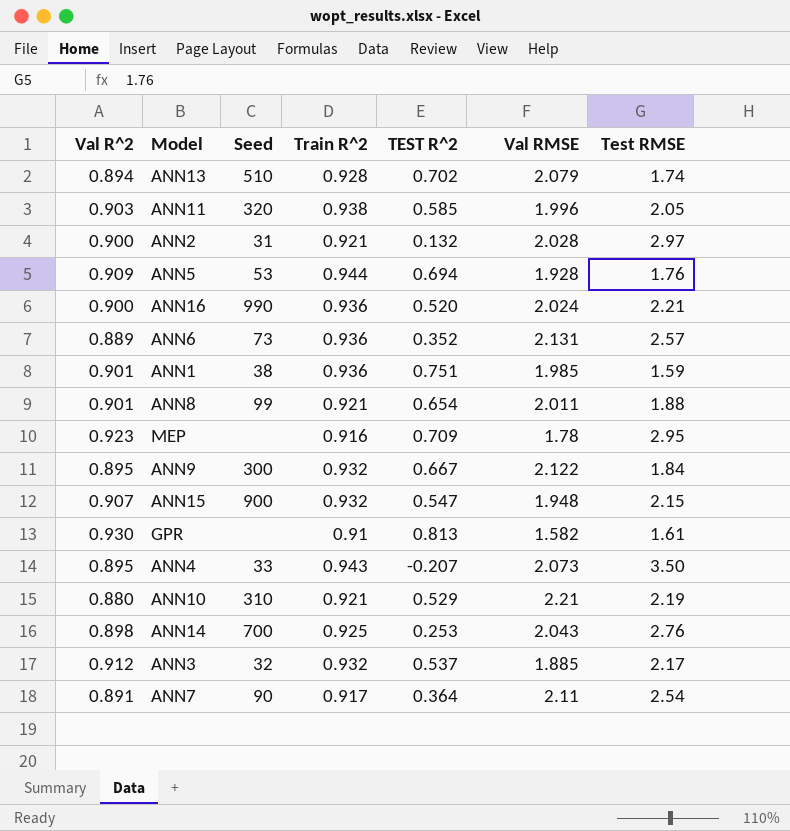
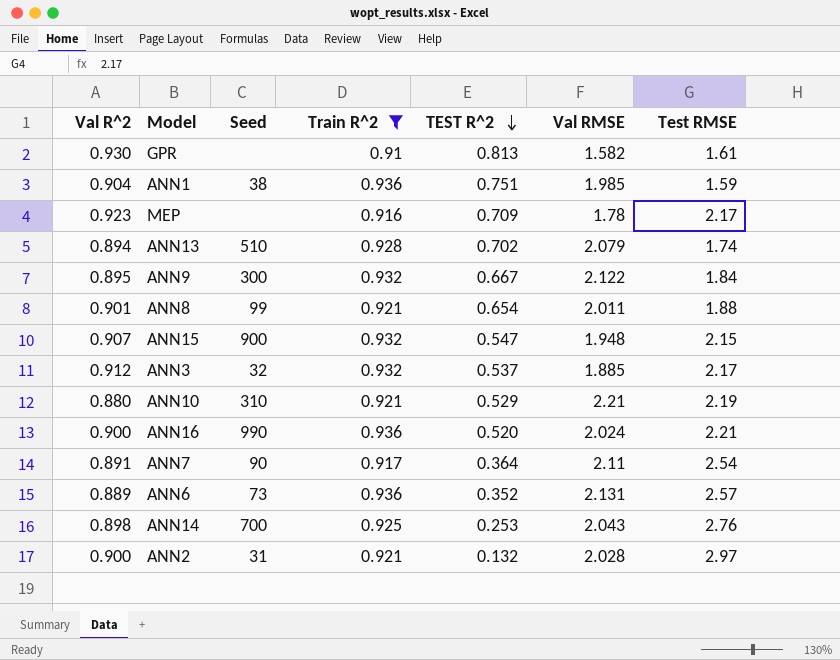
filter: none -> Train R^2 <= 0.936
row order: none -> TEST R^2 descending
ANN1 | Val R^2: 0.901 -> 0.904
MEP | Test RMSE: 2.95 -> 2.17

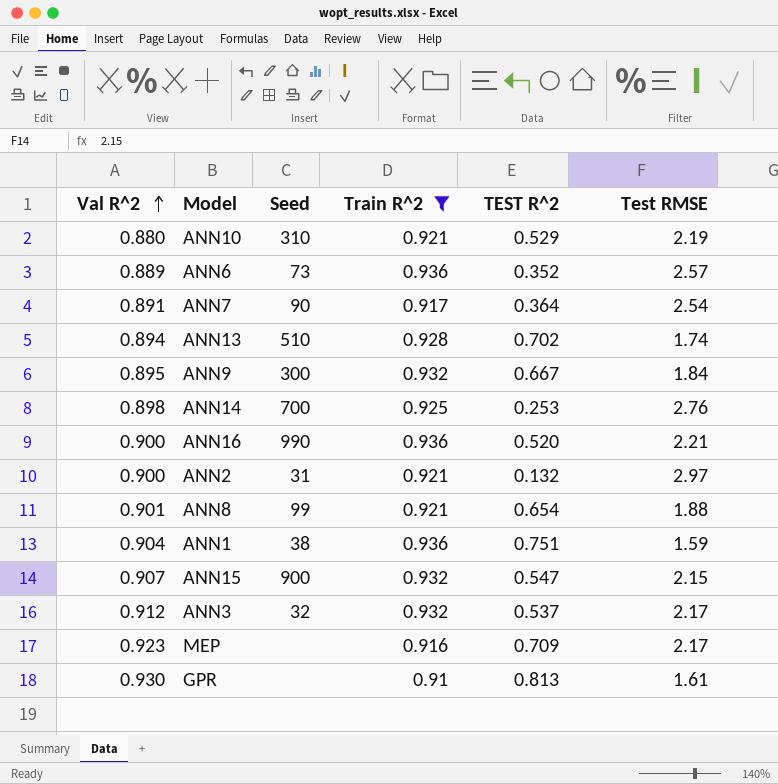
row order: TEST R^2 descending -> Val R^2 ascending
column Val RMSE | position: 6 -> none

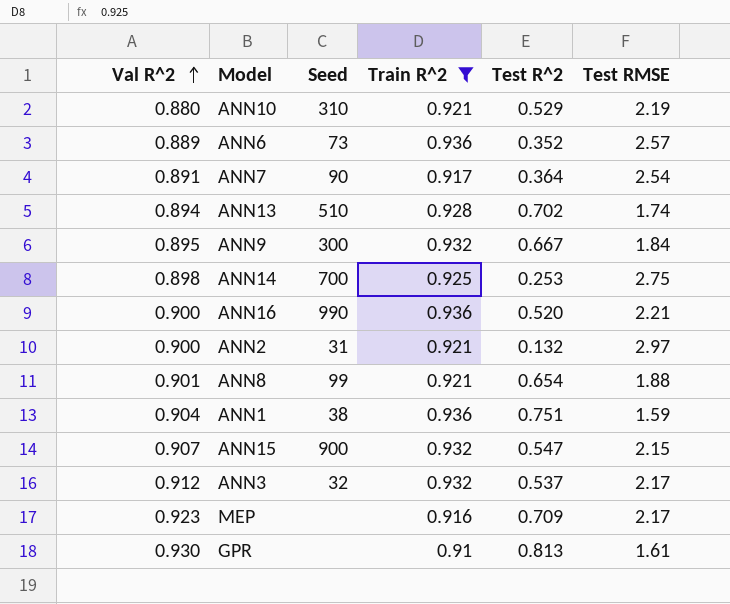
column name: TEST R^2 -> Test R^2
ANN14 | Test RMSE: 2.76 -> 2.75

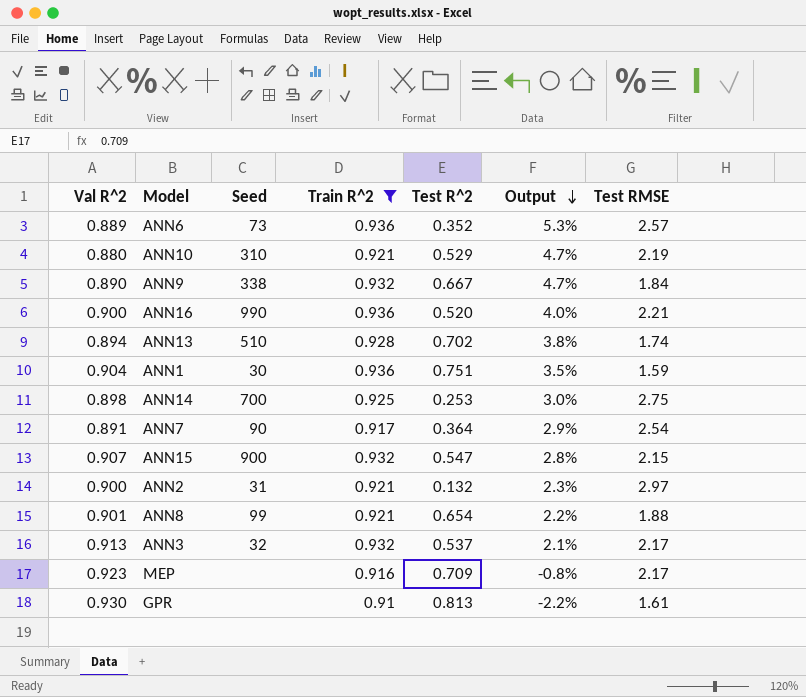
row order: Val R^2 ascending -> Output descending
column Output | formula: none -> ([Train R^2] - [Val R^2]) / [Val R^2]
ANN9 | Val R^2: 0.895 -> 0.890
ANN9 | Seed: 300 -> 338
ANN1 | Seed: 38 -> 30
ANN3 | Val R^2: 0.912 -> 0.913

